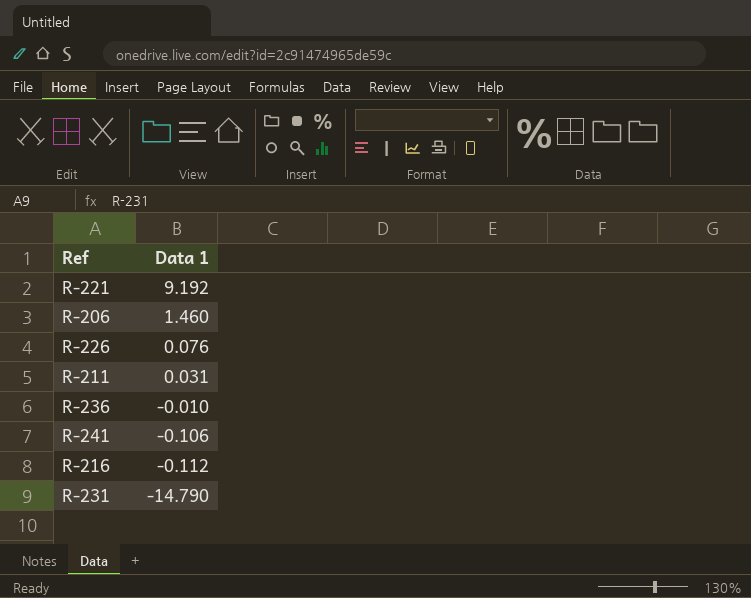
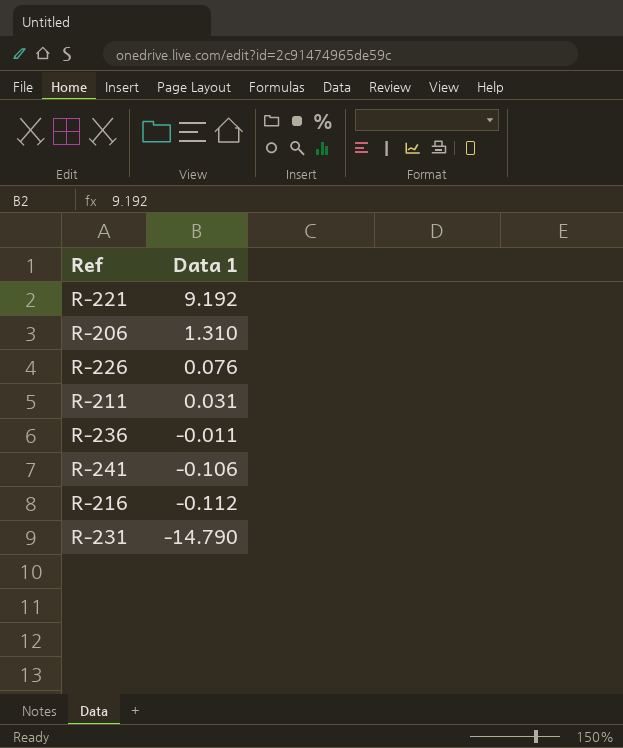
R-206 | Data 1: 1.460 -> 1.310
R-236 | Data 1: -0.010 -> -0.011

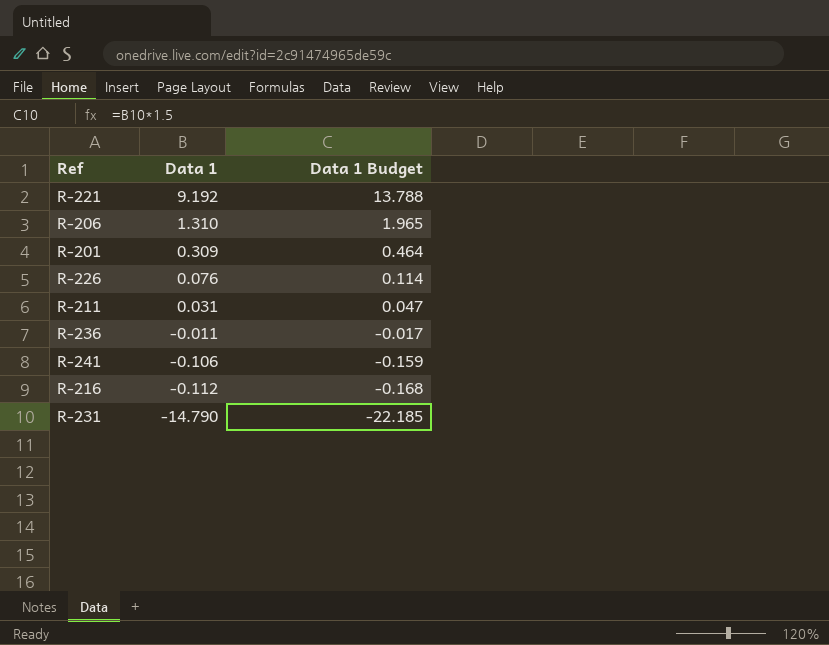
column Data 1 Budget | formula: none -> [Data 1] * 1.5
row R-201: none -> 0.309 | 0.464

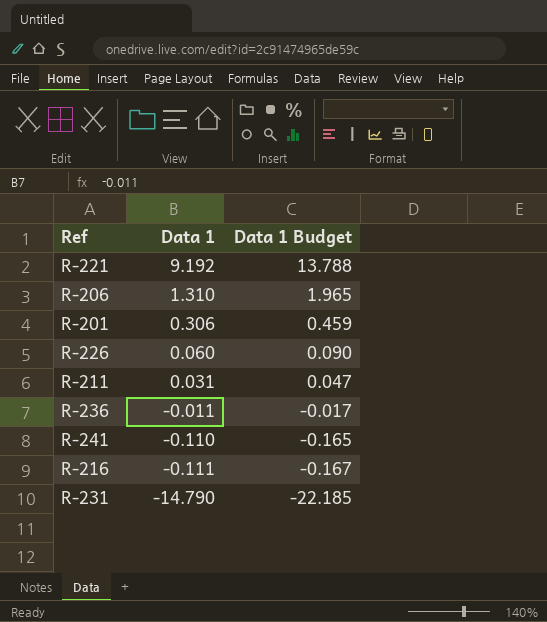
R-201 | Data 1: 0.309 -> 0.306
R-201 | Data 1 Budget: 0.464 -> 0.459
R-226 | Data 1: 0.076 -> 0.060
R-226 | Data 1 Budget: 0.114 -> 0.090
R-241 | Data 1: -0.106 -> -0.110
R-241 | Data 1 Budget: -0.159 -> -0.165
R-216 | Data 1: -0.112 -> -0.111
R-216 | Data 1 Budget: -0.168 -> -0.167

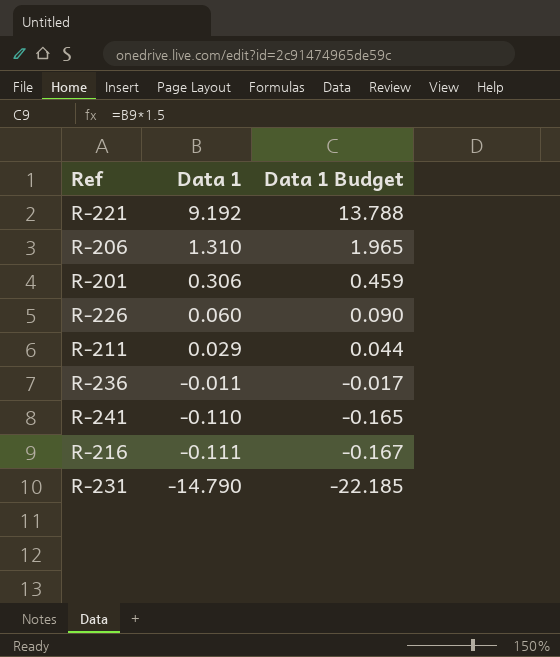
R-211 | Data 1: 0.031 -> 0.029
R-211 | Data 1 Budget: 0.047 -> 0.044

